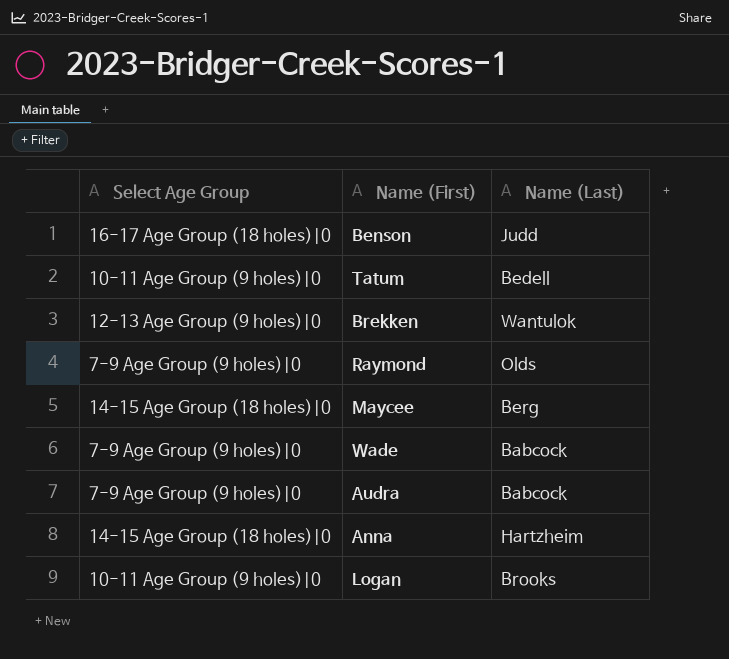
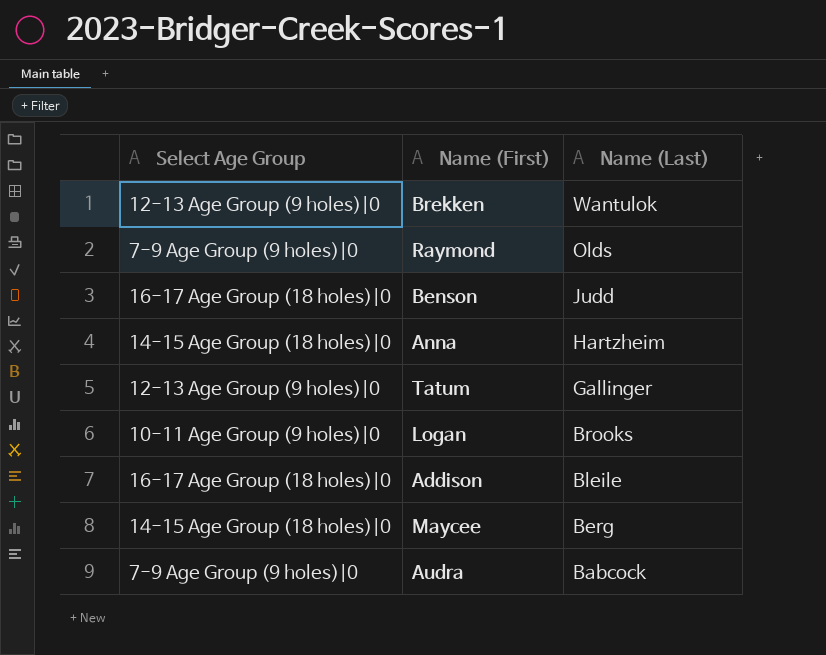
row order: none -> Name (Last) descending
row Wade: 7-9 Age Group (9 holes)|0 | Babcock -> none
Tatum | Select Age Group: 10-11 Age Group (9 holes)|0 -> 12-13 Age Group (9 holes)|0
Tatum | Name (Last): Bedell -> Gallinger
row Addison: none -> 16-17 Age Group (18 holes)|0 | Bleile

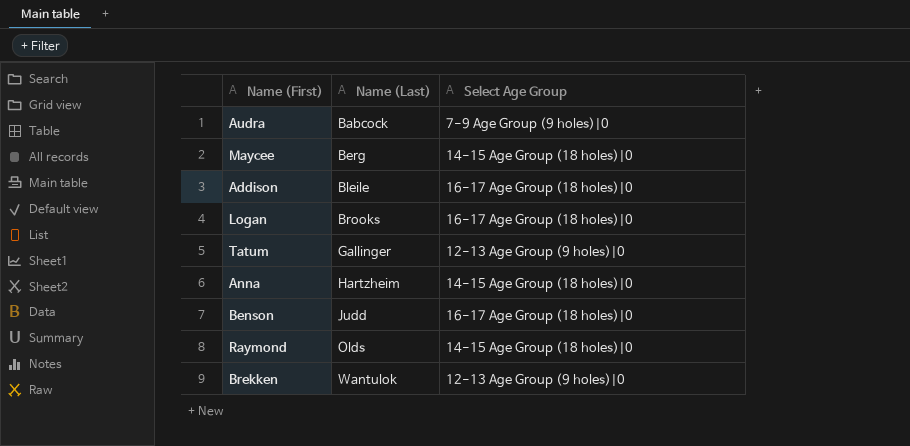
row order: Name (Last) descending -> Name (Last) ascending
column Select Age Group | position: 1 -> 3
Logan | Select Age Group: 10-11 Age Group (9 holes)|0 -> 16-17 Age Group (18 holes)|0
Raymond | Select Age Group: 7-9 Age Group (9 holes)|0 -> 14-15 Age Group (18 holes)|0

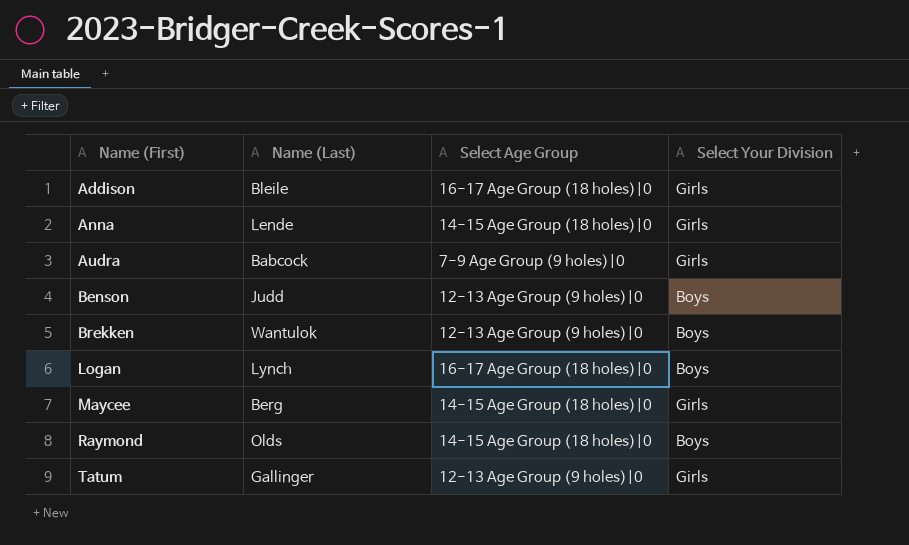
row order: Name (Last) ascending -> Name (First) ascending
column Select Your Division | position: none -> 4
Anna | Name (Last): Hartzheim -> Lende
Benson | Select Age Group: 16-17 Age Group (18 holes)|0 -> 12-13 Age Group (9 holes)|0
Logan | Name (Last): Brooks -> Lynch

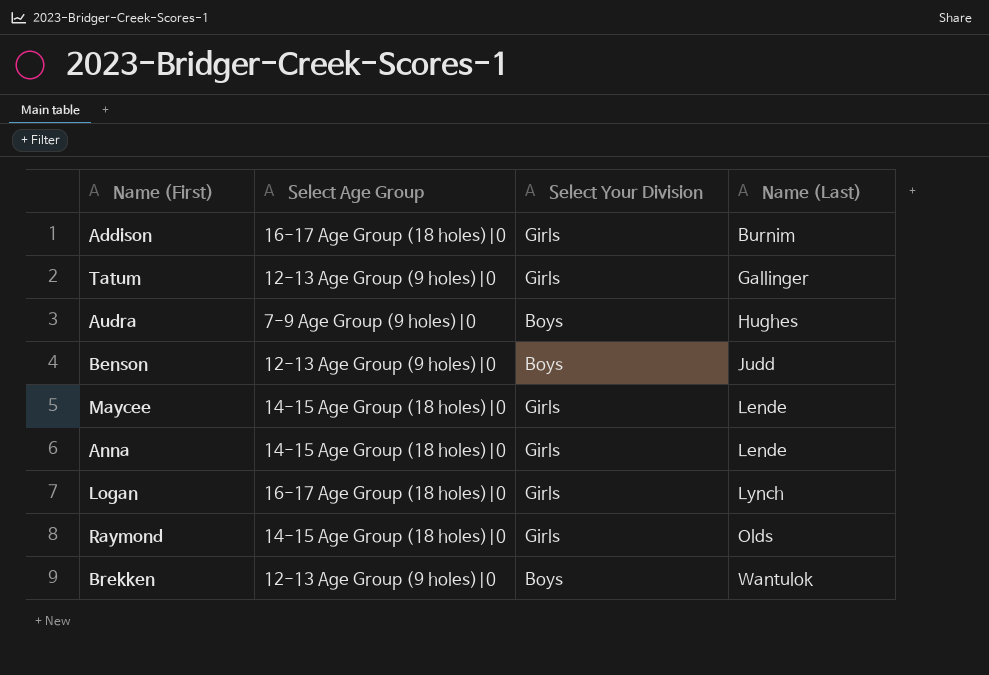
row order: Name (First) ascending -> Name (Last) ascending
column Name (Last) | position: 2 -> 4
Addison | Name (Last): Bleile -> Burnim
Audra | Select Your Division: Girls -> Boys
Audra | Name (Last): Babcock -> Hughes
Maycee | Name (Last): Berg -> Lende
Logan | Select Your Division: Boys -> Girls
Raymond | Select Your Division: Boys -> Girls

